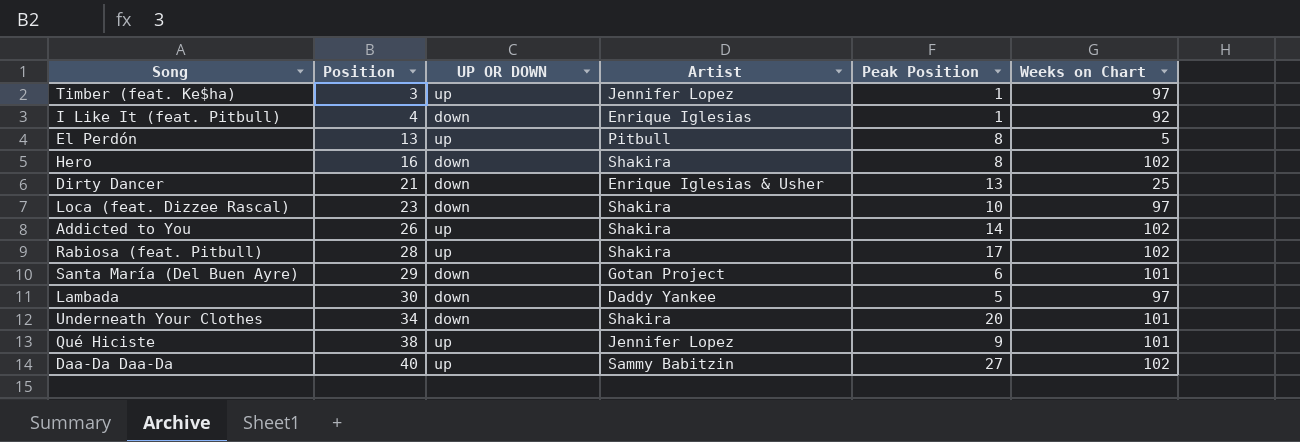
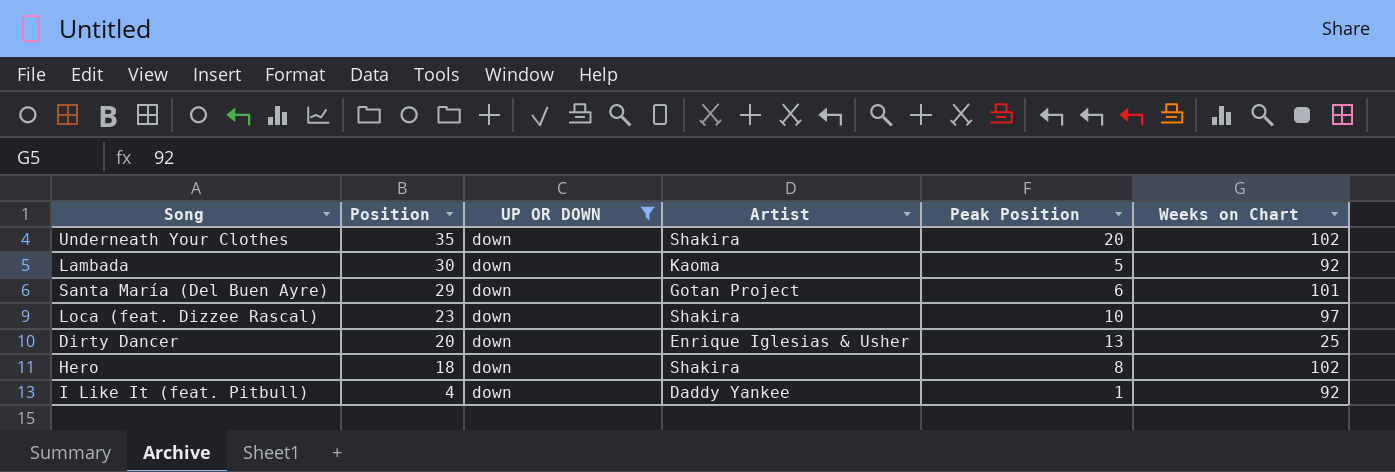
filter: none -> UP OR DOWN = down
row order: Position ascending -> Position descending
Underneath Your Clothes | Position: 34 -> 35
Underneath Your Clothes | Weeks on Chart: 101 -> 102
Lambada | Artist: Daddy Yankee -> Kaoma
Lambada | Weeks on Chart: 97 -> 92
Dirty Dancer | Position: 21 -> 20
Hero | Position: 16 -> 18
I Like It (feat. Pitbull) | Artist: Enrique Iglesias -> Daddy Yankee

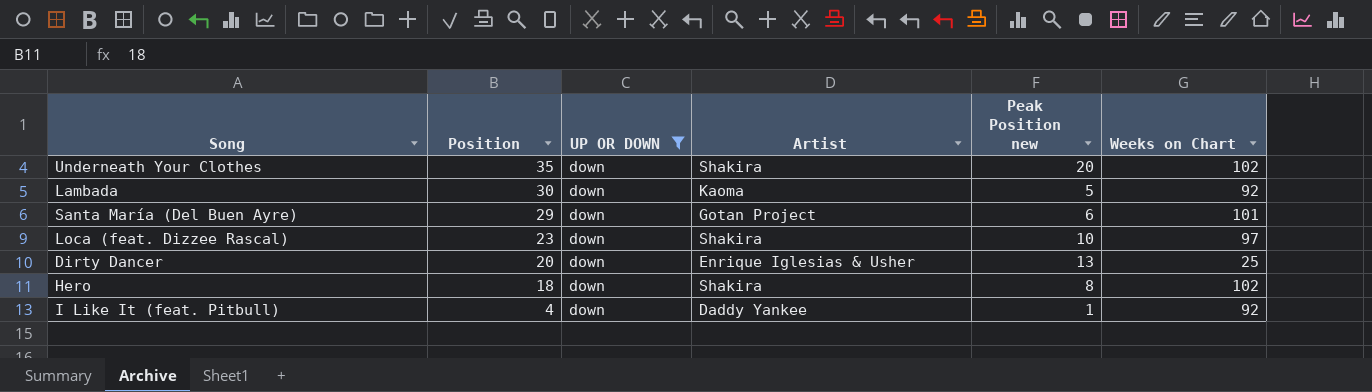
column name: Peak Position -> Peak Position new

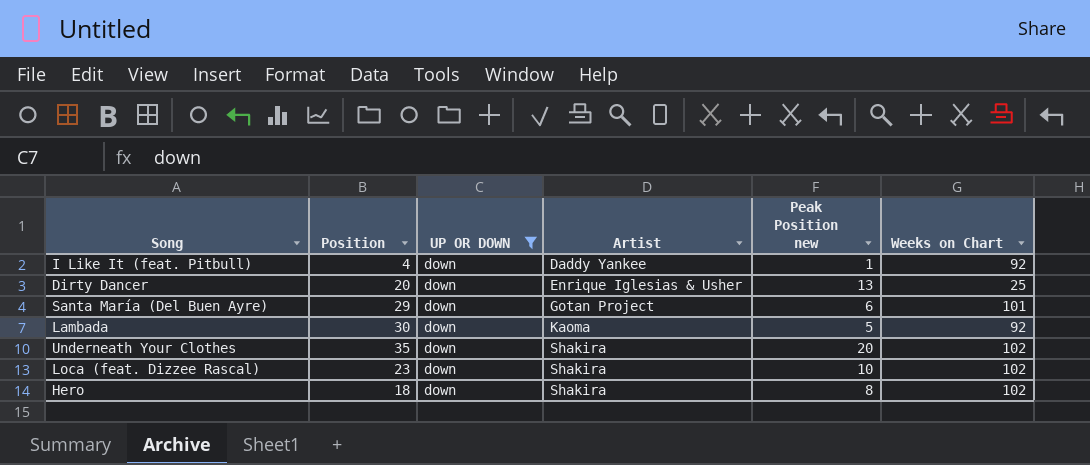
row order: Position descending -> Artist ascending
Loca (feat. Dizzee Rascal) | Weeks on Chart: 97 -> 102

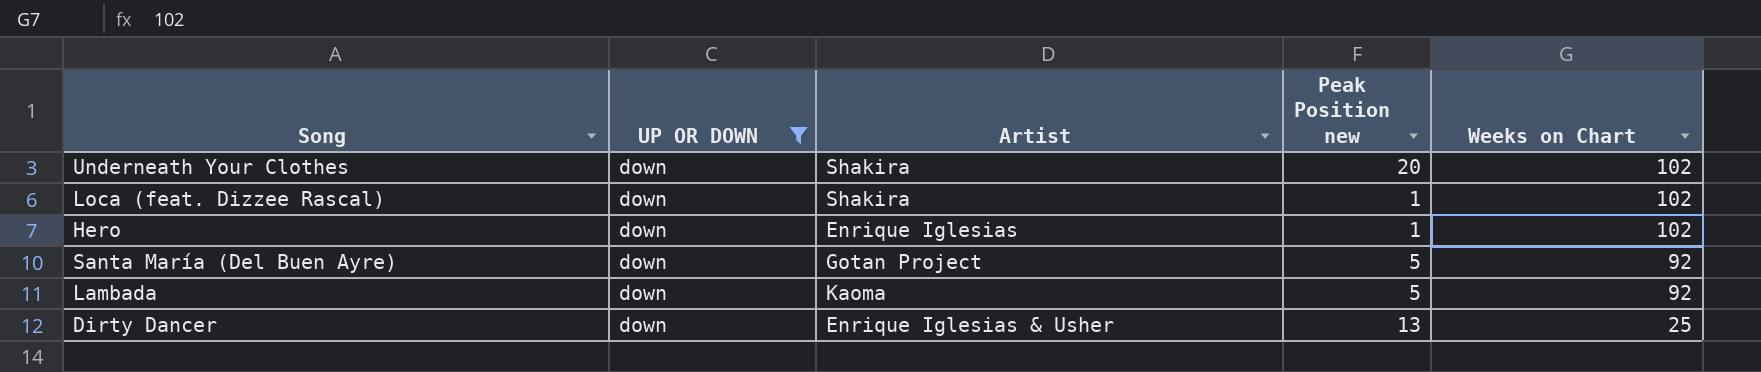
row order: Artist ascending -> Weeks on Chart descending
column Position | position: 2 -> none
row I Like It (feat. Pitbull): 4 | down | Daddy Yankee | 1 | 92 -> none
Loca (feat. Dizzee Rascal) | Peak Position new: 10 -> 1
Hero | Artist: Shakira -> Enrique Iglesias
Hero | Peak Position new: 8 -> 1
Santa María (Del Buen Ayre) | Peak Position new: 6 -> 5
Santa María (Del Buen Ayre) | Weeks on Chart: 101 -> 92

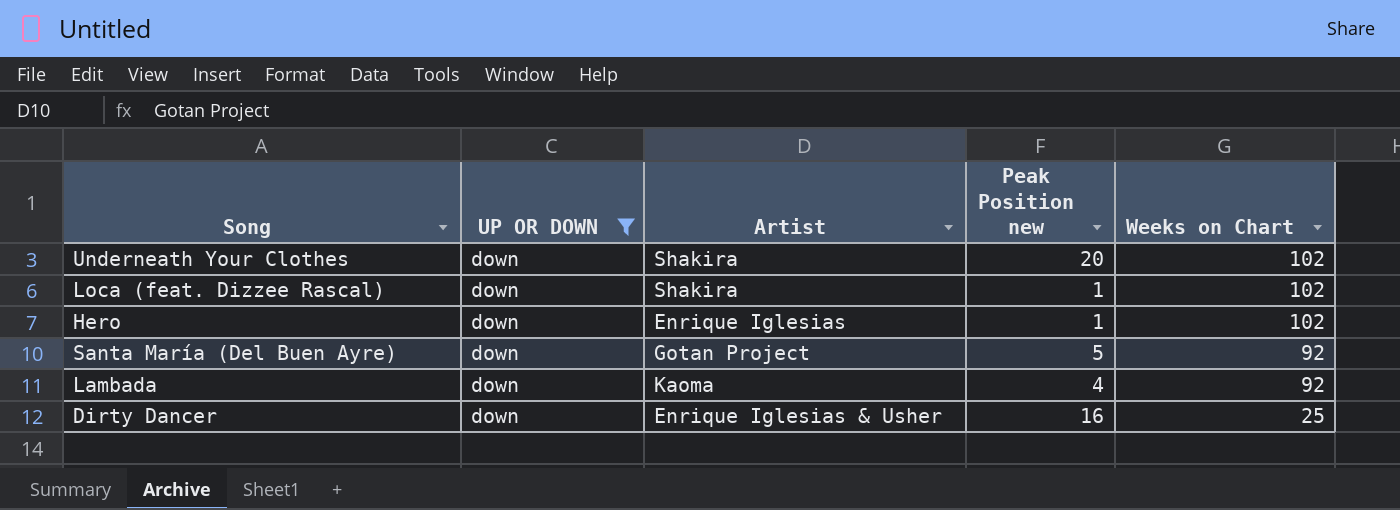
Lambada | Peak Position new: 5 -> 4
Dirty Dancer | Peak Position new: 13 -> 16

